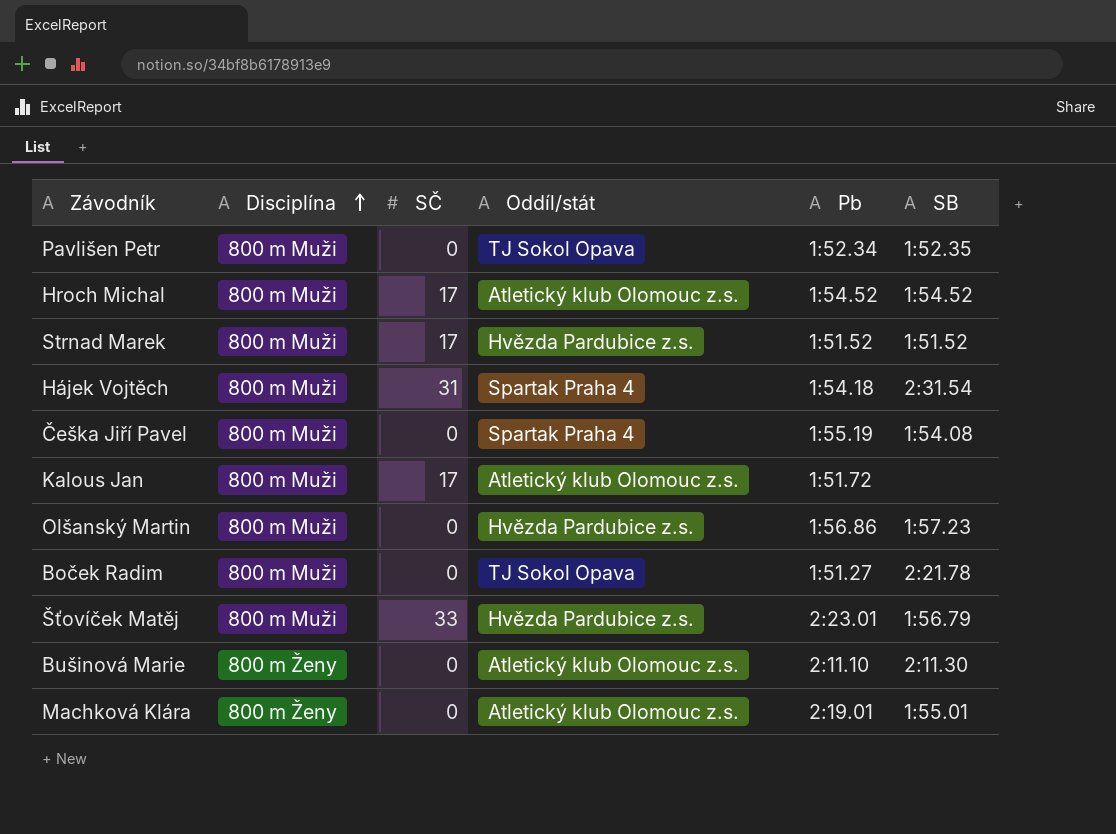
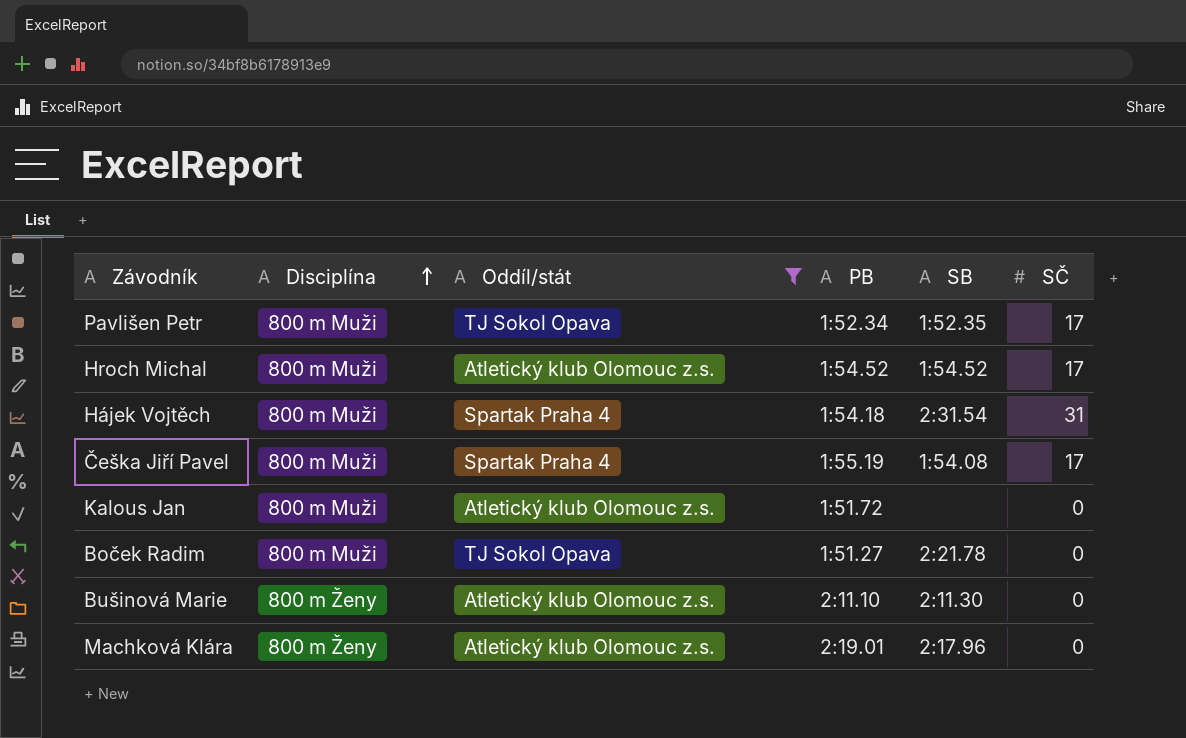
filter: none -> Oddíl/stát != Hvězda Pardubice z.s.
column name: Pb -> PB
column SČ | position: 3 -> 6
Pavlišen Petr | SČ: 0 -> 17
Češka Jiří Pavel | SČ: 0 -> 17
Kalous Jan | SČ: 17 -> 0
Machková Klára | SB: 1:55.01 -> 2:17.96

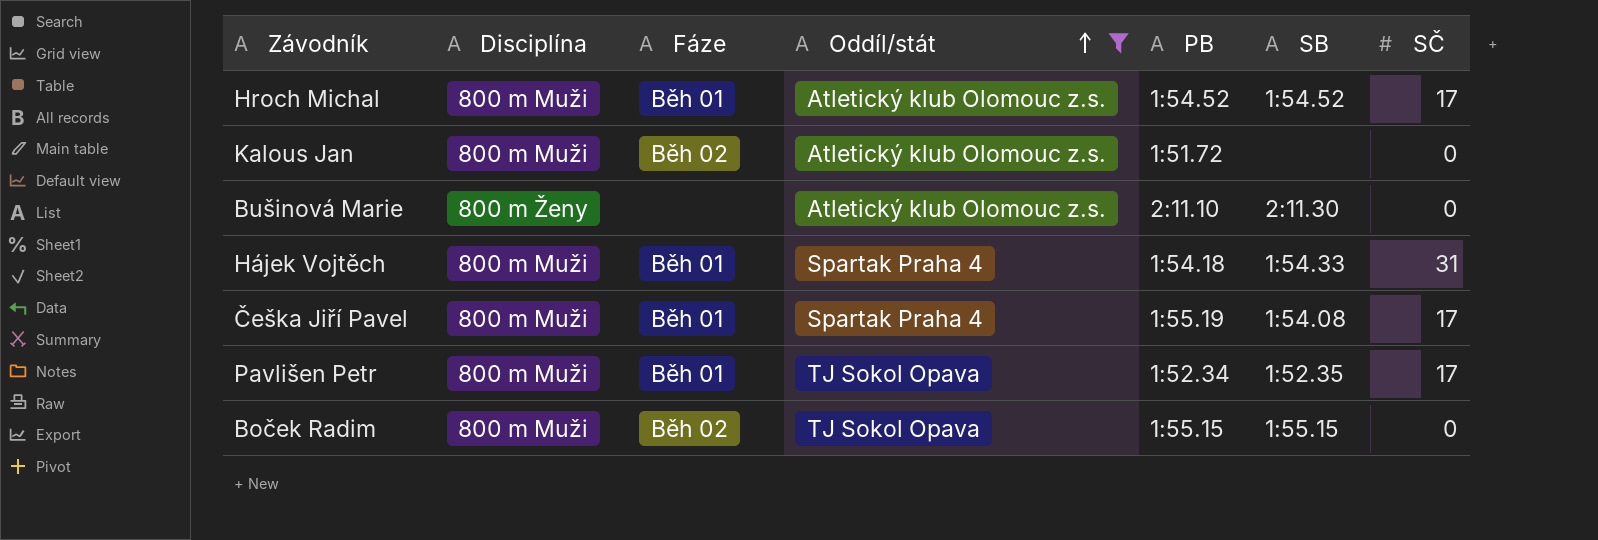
row order: Disciplína ascending -> Oddíl/stát ascending
column Fáze | position: none -> 3
row Machková Klára: 800 m Ženy | Atletický klub Olomouc z.s. | 2:19.01 | 2:17.96 | 0 -> none
Hájek Vojtěch | SB: 2:31.54 -> 1:54.33
Boček Radim | PB: 1:51.27 -> 1:55.15
Boček Radim | SB: 2:21.78 -> 1:55.15

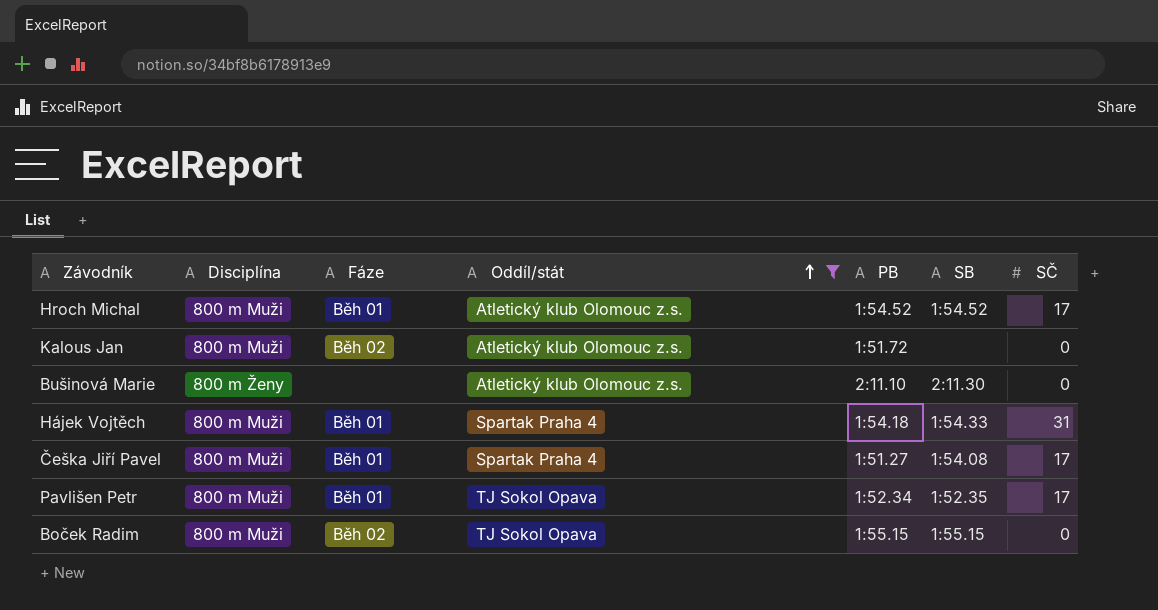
Češka Jiří Pavel | PB: 1:55.19 -> 1:51.27

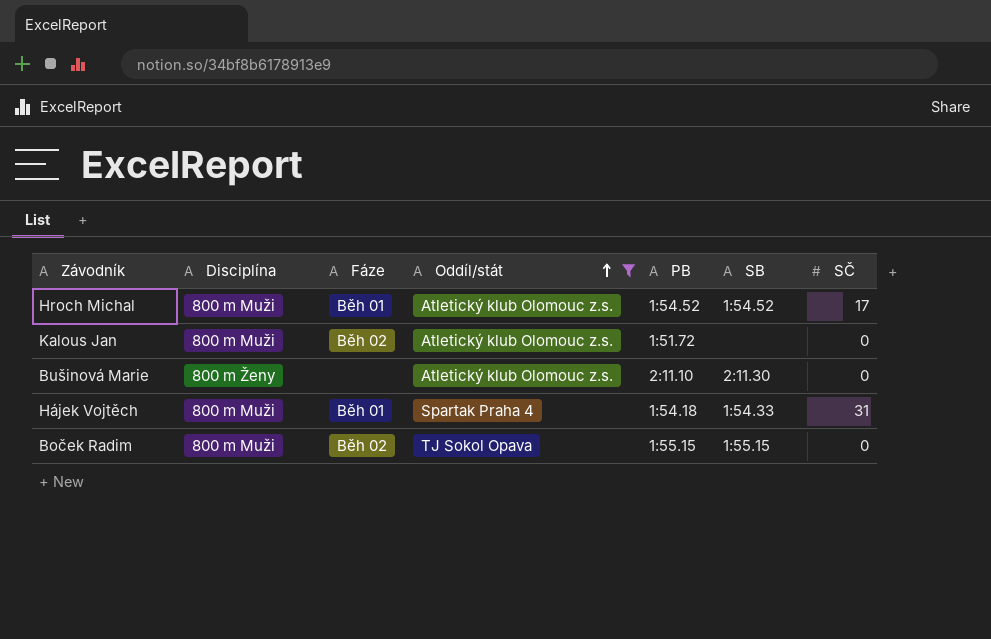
row Češka Jiří Pavel: 800 m Muži | Běh 01 | Spartak Praha 4 | 1:51.27 | 1:54.08 | 17 -> none
row Pavlišen Petr: 800 m Muži | Běh 01 | TJ Sokol Opava | 1:52.34 | 1:52.35 | 17 -> none

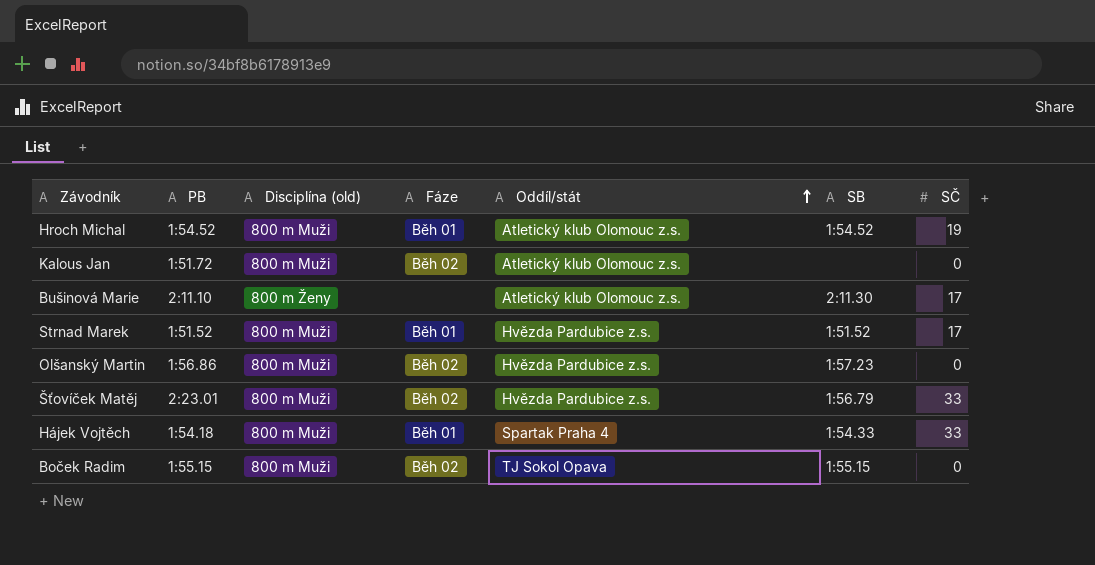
filter: Oddíl/stát != Hvězda Pardubice z.s. -> none
column PB | position: 5 -> 2
column name: Disciplína -> Disciplína (old)
Hroch Michal | SČ: 17 -> 19
Bušinová Marie | SČ: 0 -> 17
Hájek Vojtěch | SČ: 31 -> 33

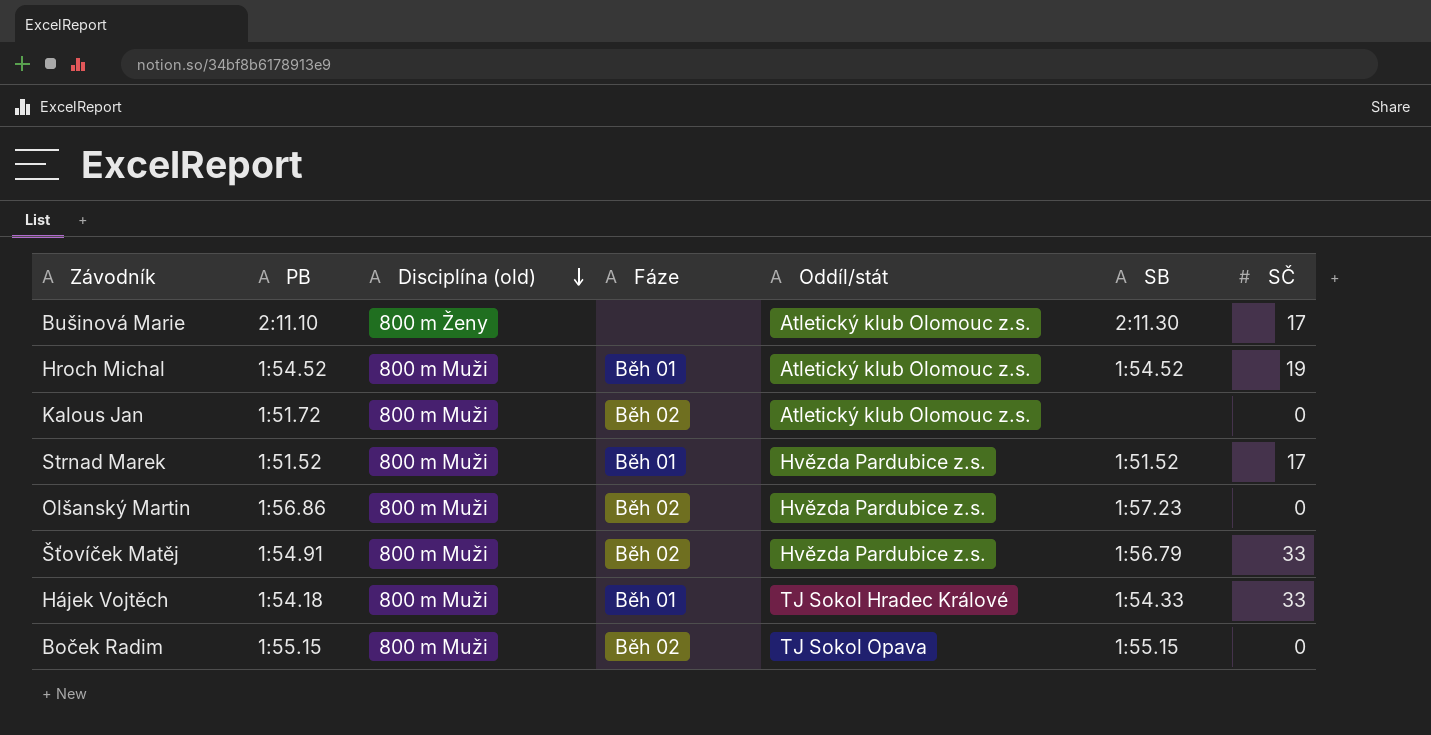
row order: Oddíl/stát ascending -> Disciplína (old) descending
Šťovíček Matěj | PB: 2:23.01 -> 1:54.91
Hájek Vojtěch | Oddíl/stát: Spartak Praha 4 -> TJ Sokol Hradec Králové

